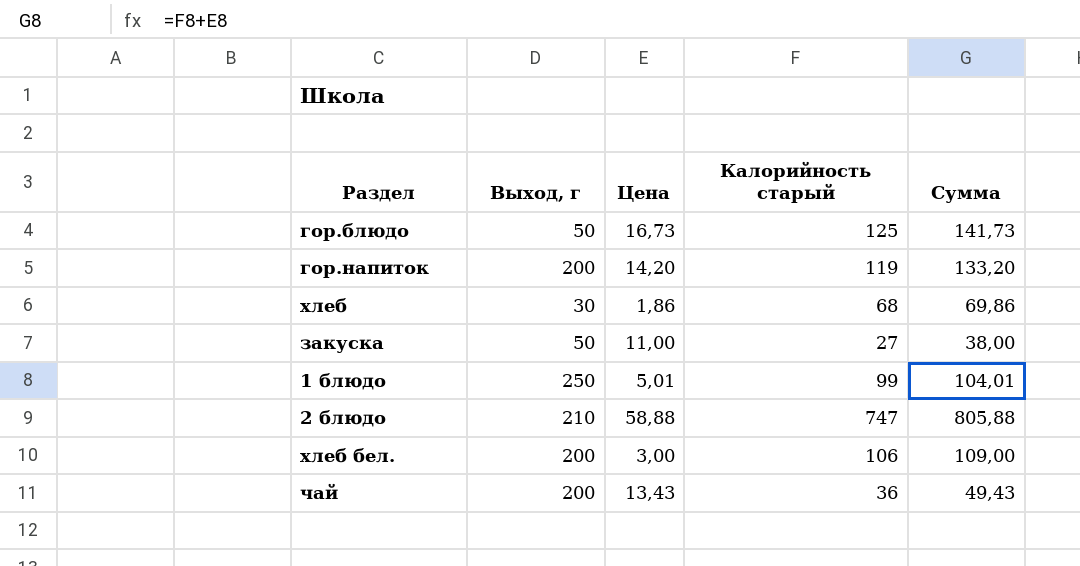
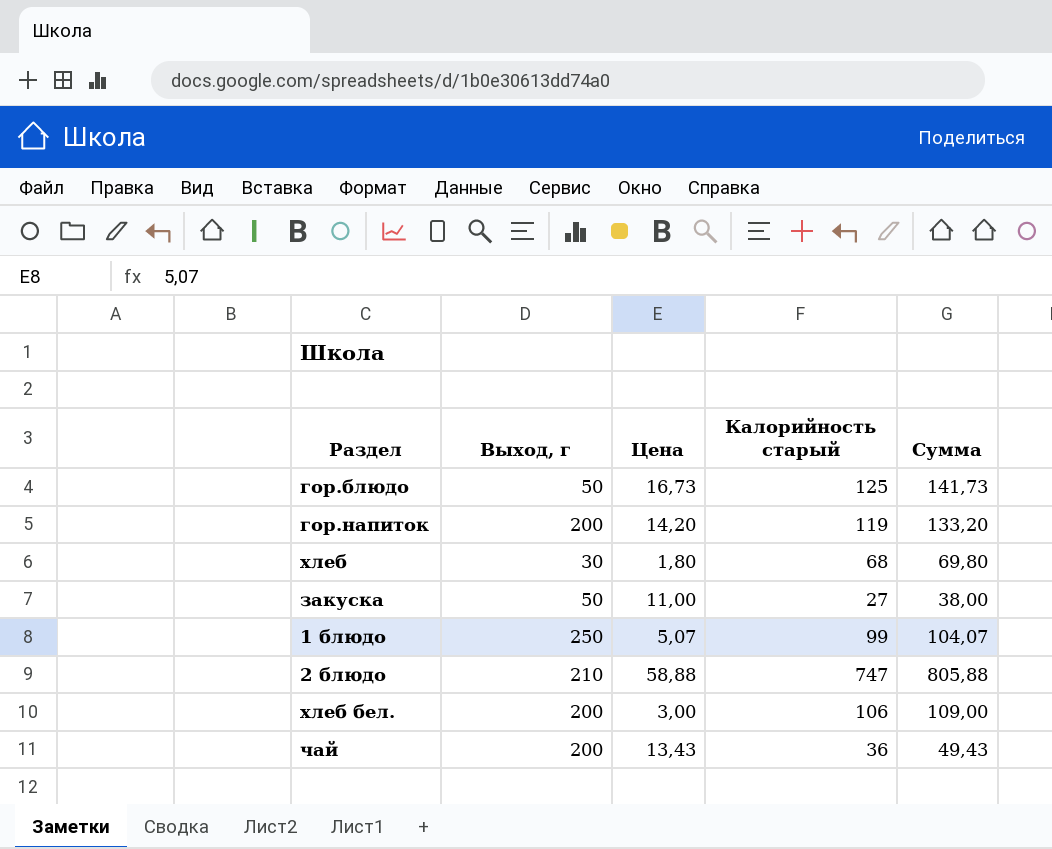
хлеб | Цена: 1,86 -> 1,80
хлеб | Сумма: 69,86 -> 69,80
1 блюдо | Цена: 5,01 -> 5,07
1 блюдо | Сумма: 104,01 -> 104,07

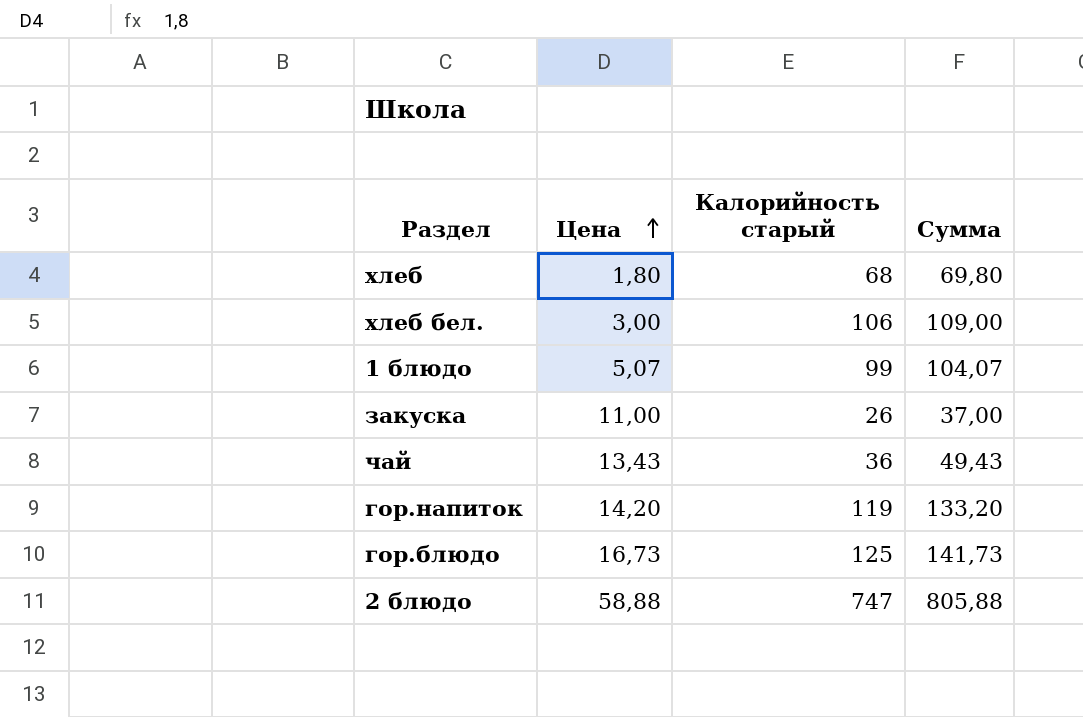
row order: none -> Цена ascending
column Выход, г | position: 2 -> none
закуска | Калорийность старый: 27 -> 26
закуска | Сумма: 38,00 -> 37,00

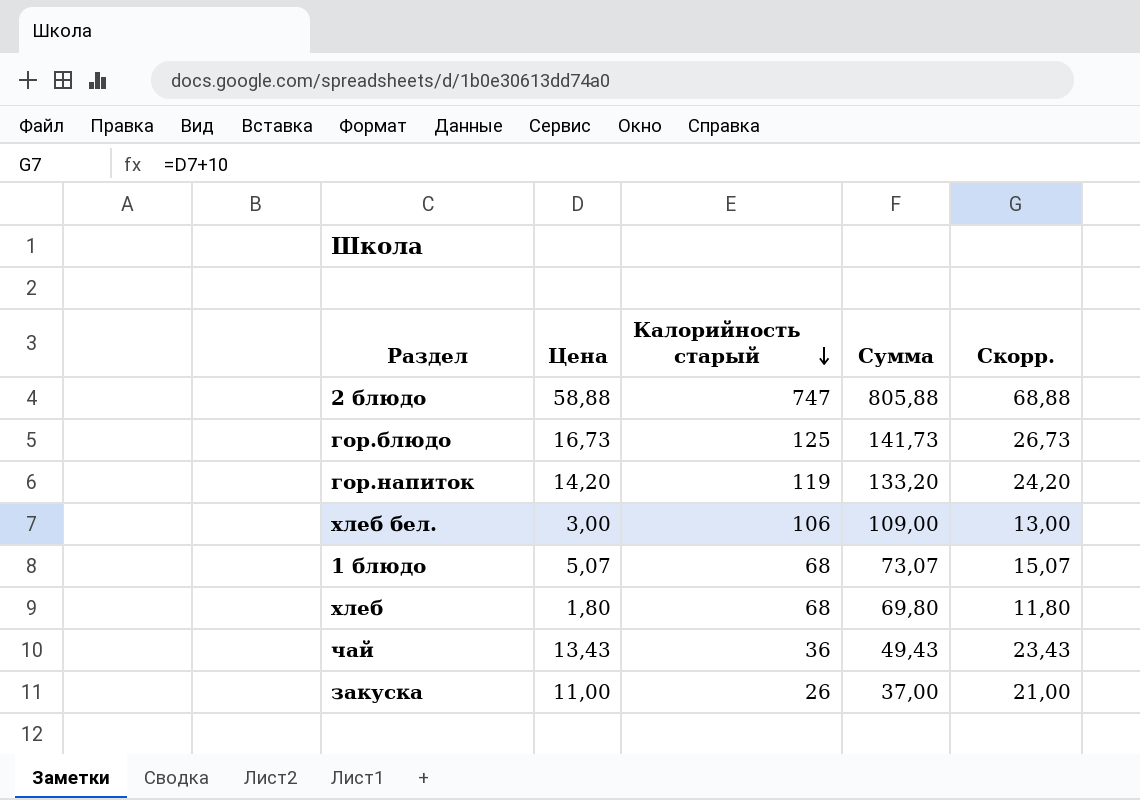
row order: Цена ascending -> Калорийность старый descending
column Скорр. | formula: none -> [Цена] + 10
1 блюдо | Калорийность старый: 99 -> 68
1 блюдо | Сумма: 104,07 -> 73,07

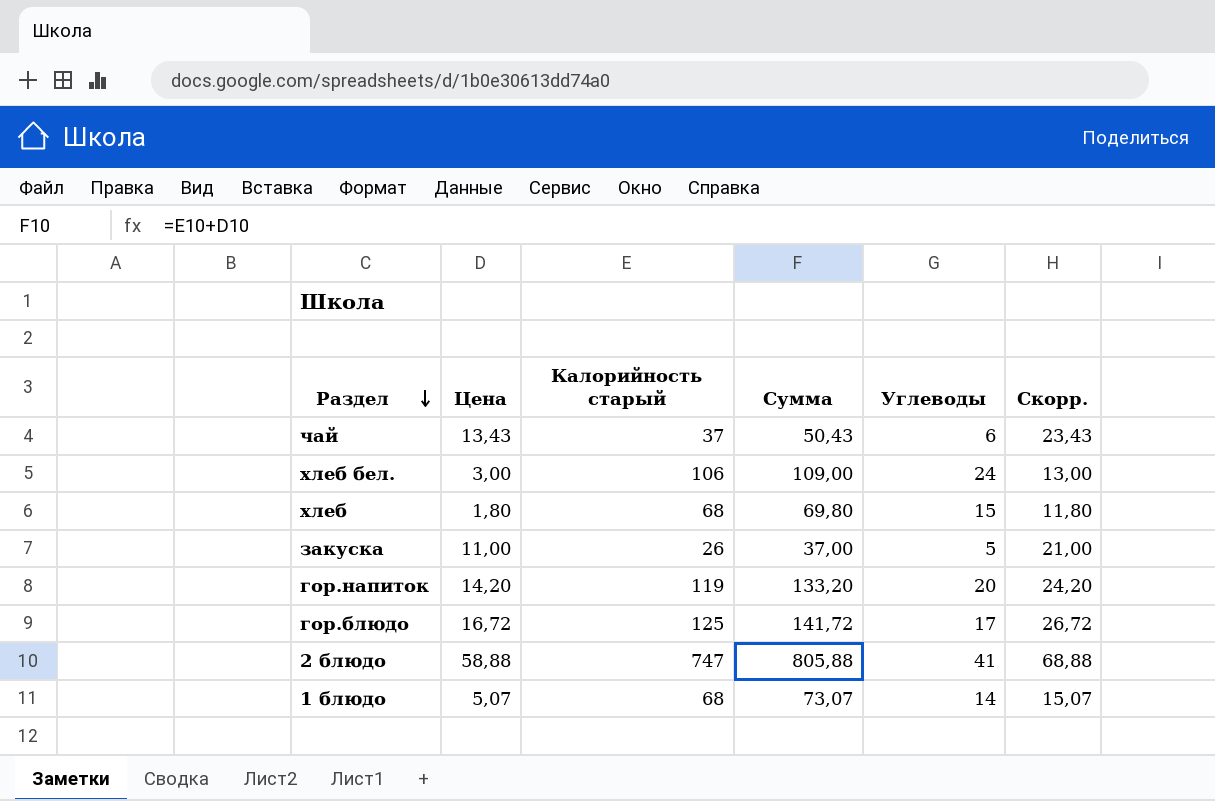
row order: Калорийность старый descending -> Раздел descending
column Углеводы | position: none -> 5
чай | Калорийность старый: 36 -> 37
чай | Сумма: 49,43 -> 50,43
гор.блюдо | Цена: 16,73 -> 16,72
гор.блюдо | Сумма: 141,73 -> 141,72
гор.блюдо | Скорр.: 26,73 -> 26,72

